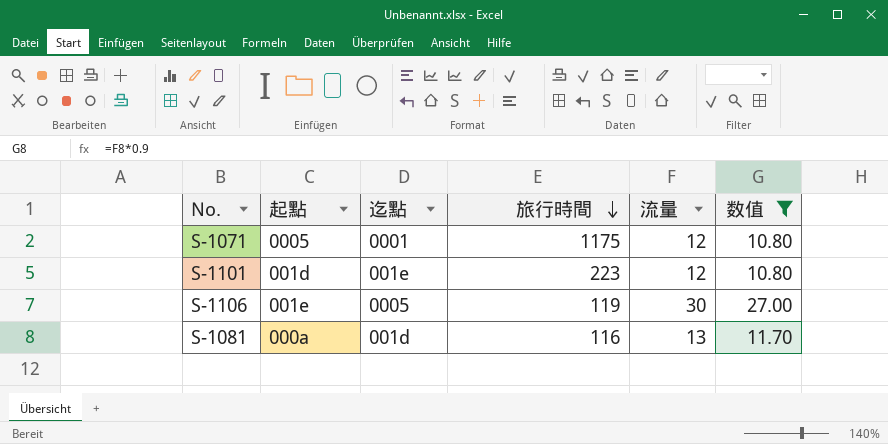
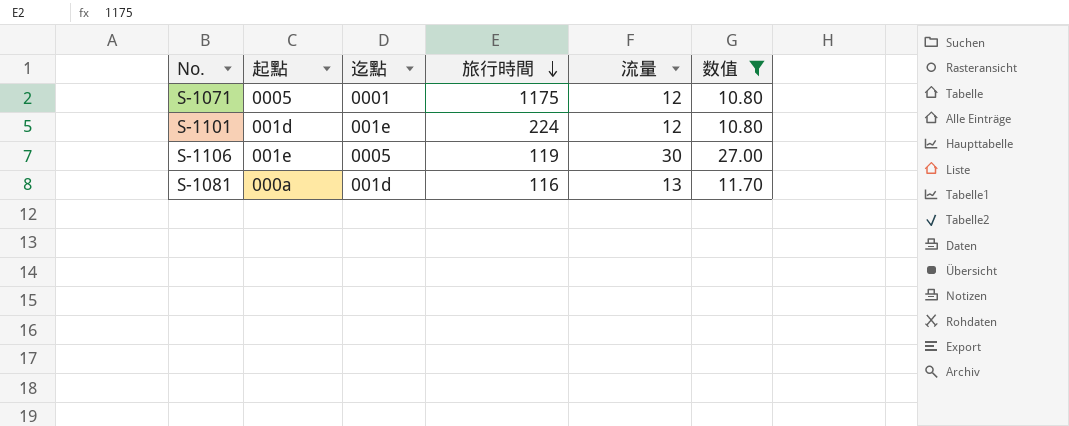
S-1101 | 旅行時間: 223 -> 224

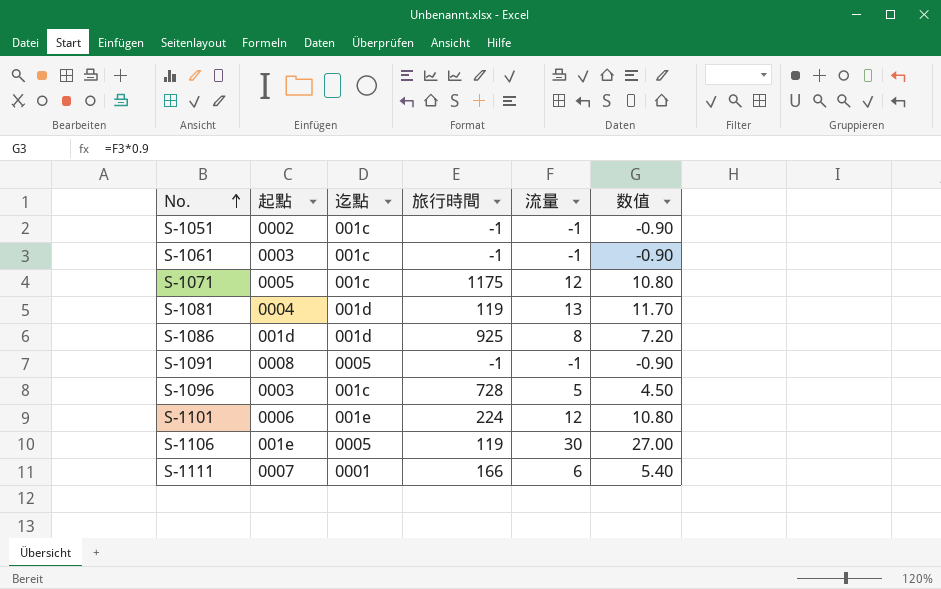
filter: 数值 >= 10.80 -> none
row order: 旅行時間 descending -> No. ascending
S-1071 | 迄點: 0001 -> 001c
S-1081 | 起點: 000a -> 0004
S-1081 | 旅行時間: 116 -> 119
S-1101 | 起點: 001d -> 0006

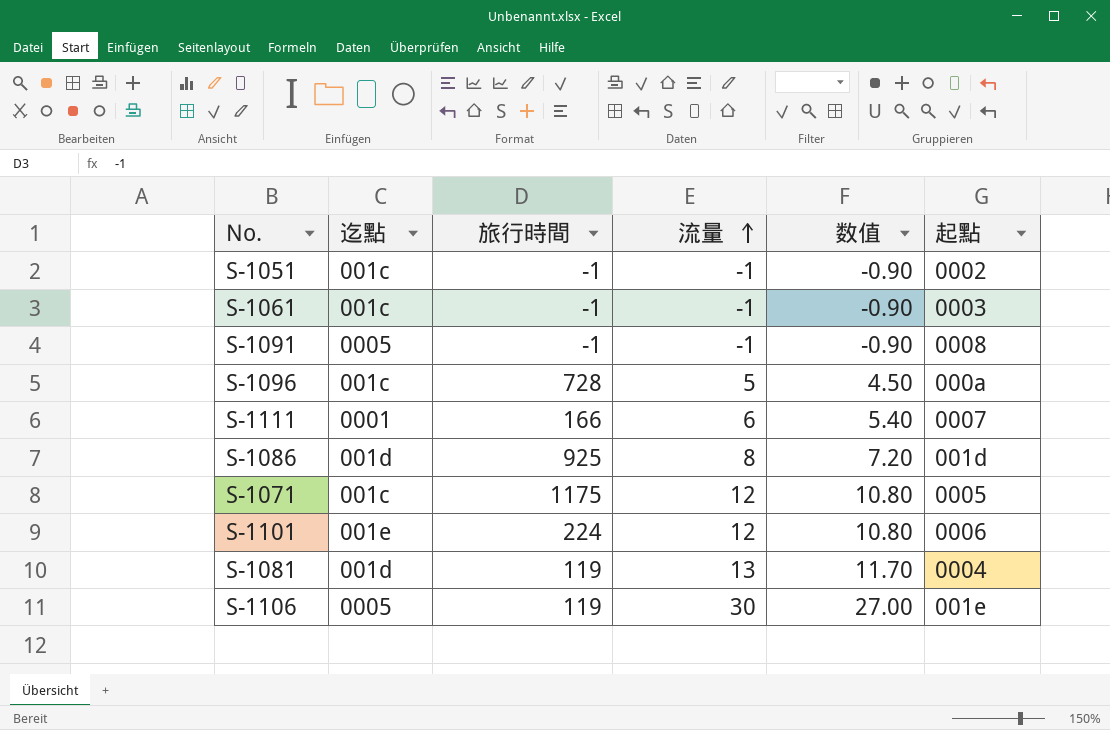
row order: No. ascending -> 流量 ascending
column 起點 | position: 2 -> 6
S-1096 | 起點: 0003 -> 000a

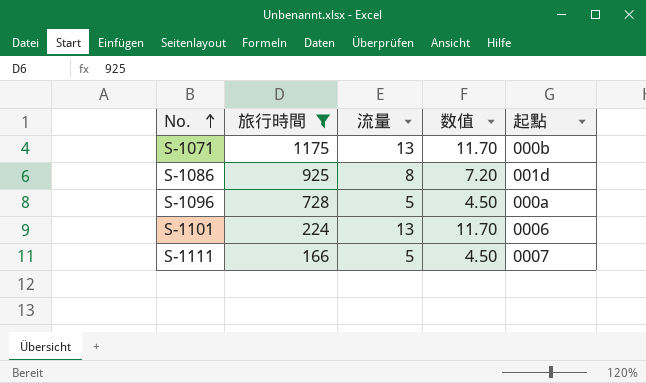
filter: none -> 旅行時間 >= 166
row order: 流量 ascending -> No. ascending
column 迄點 | position: 2 -> none
S-1071 | 流量: 12 -> 13
S-1071 | 数值: 10.80 -> 11.70
S-1071 | 起點: 0005 -> 000b
S-1101 | 流量: 12 -> 13
S-1101 | 数值: 10.80 -> 11.70
S-1111 | 流量: 6 -> 5
S-1111 | 数值: 5.40 -> 4.50

